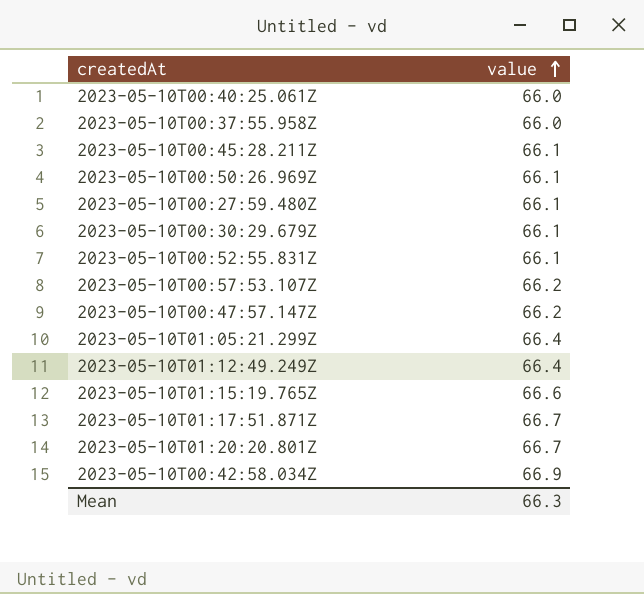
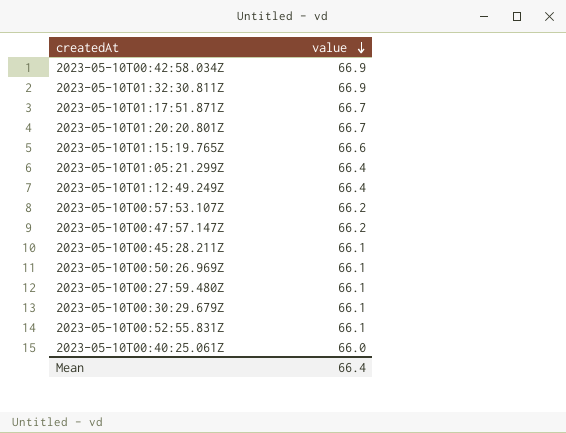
row order: value ascending -> value descending
row 2023-05-10T00:37:55.958Z: 66.0 -> none
row 2023-05-10T01:32:30.811Z: none -> 66.9
Mean | value: 66.3 -> 66.4

